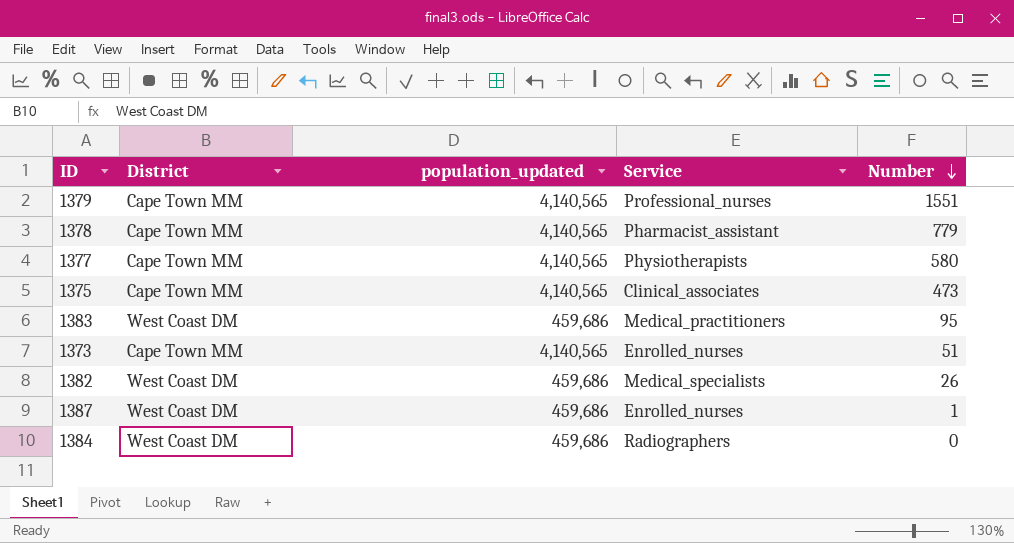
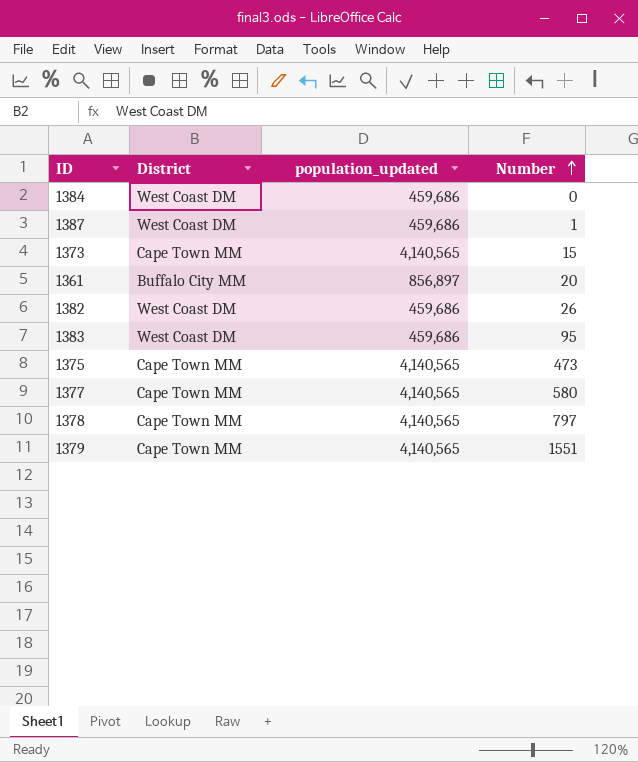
row order: Number descending -> Number ascending
column Service | position: 4 -> none
1373 | Number: 51 -> 15
row 1361: none -> Buffalo City MM | 856,897 | 20
1378 | Number: 779 -> 797

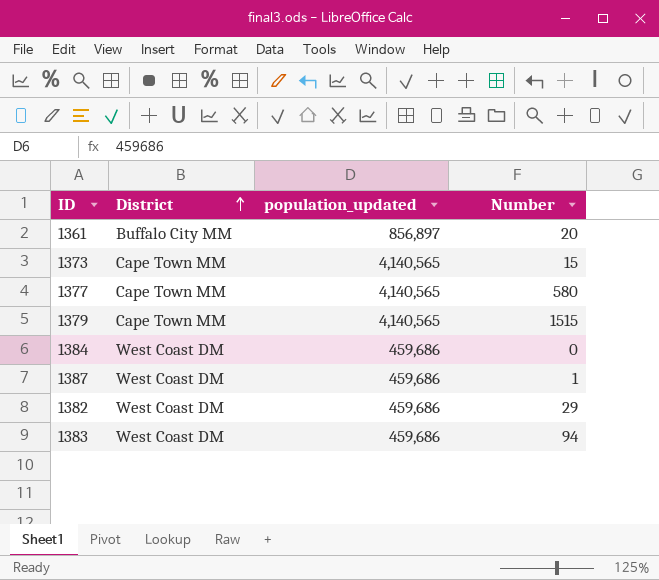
row order: Number ascending -> District ascending
row 1375: Cape Town MM | 4,140,565 | 473 -> none
row 1378: Cape Town MM | 4,140,565 | 797 -> none
1379 | Number: 1551 -> 1515
1382 | Number: 26 -> 29
1383 | Number: 95 -> 94

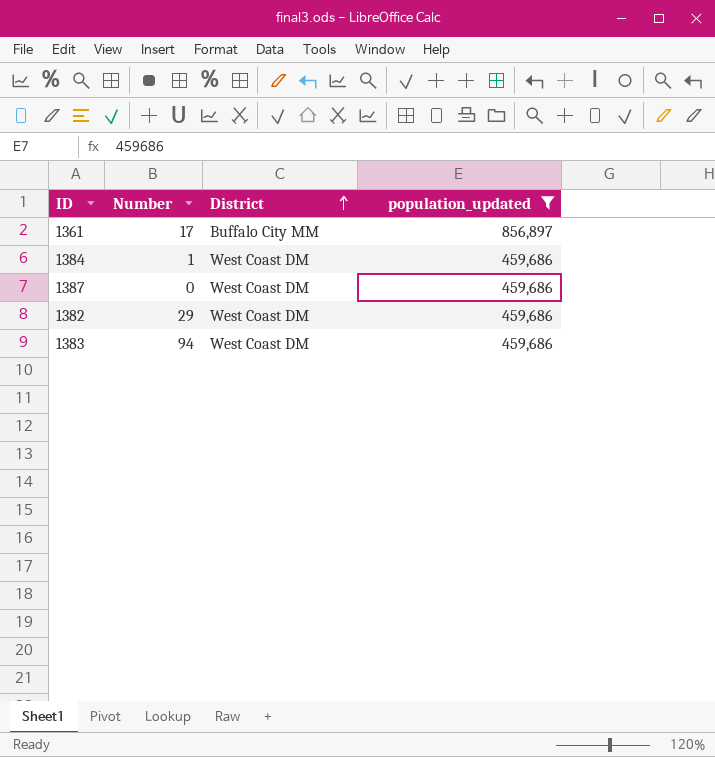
filter: none -> population_updated != 4,140,565
column Number | position: 4 -> 2
1361 | Number: 20 -> 17
1384 | Number: 0 -> 1
1387 | Number: 1 -> 0

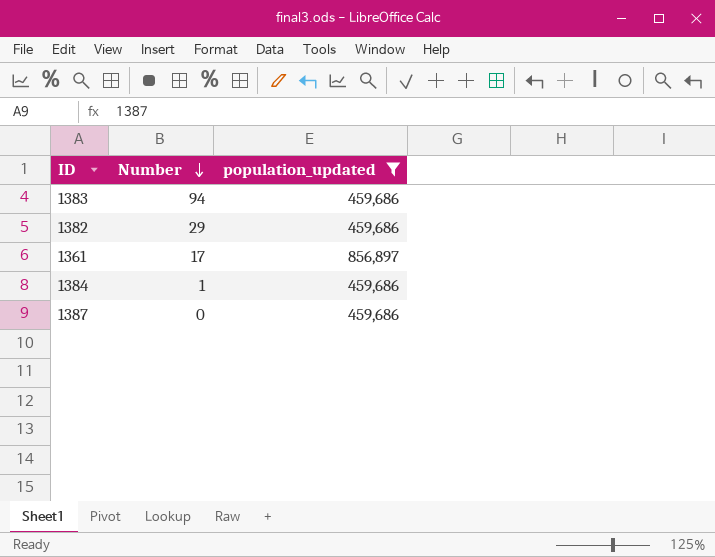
row order: District ascending -> Number descending
column District | position: 3 -> none

